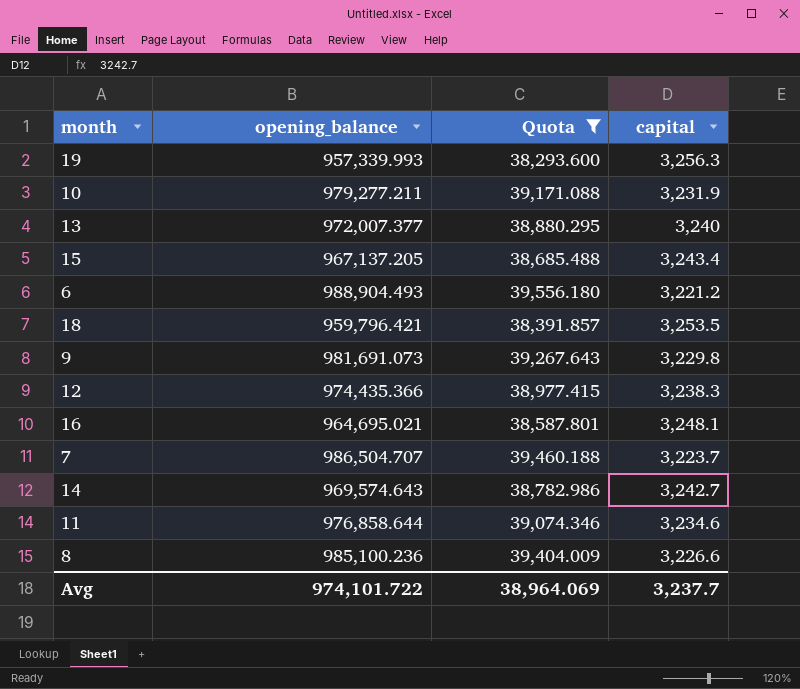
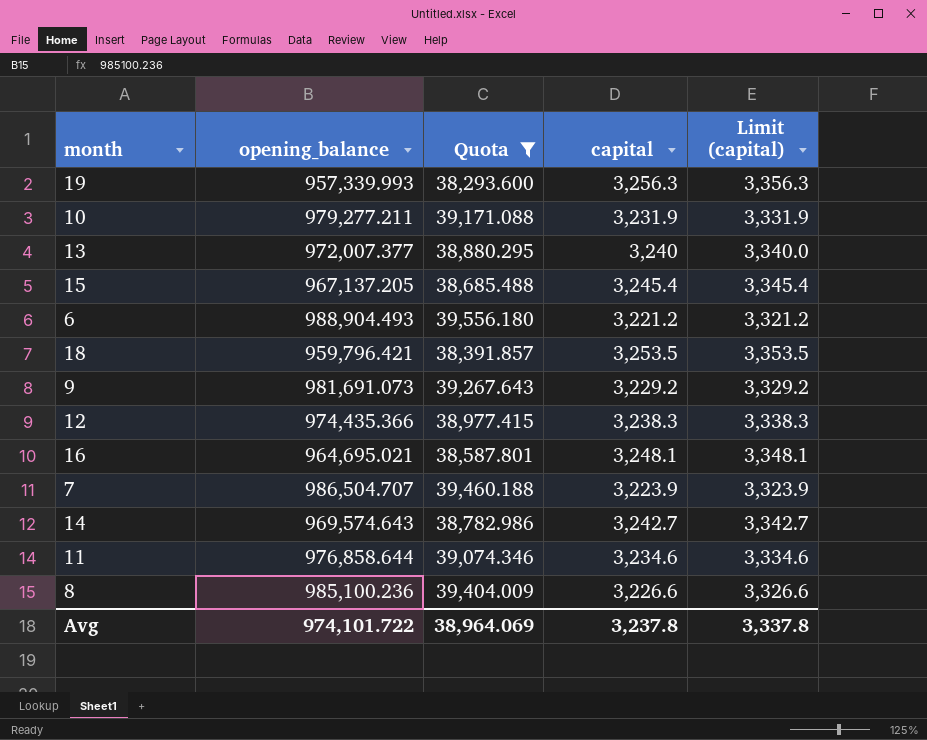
column Limit (capital) | formula: none -> [capital] + 100
15 | capital: 3,243.4 -> 3,245.4
9 | capital: 3,229.8 -> 3,229.2
7 | capital: 3,223.7 -> 3,223.9
Avg | capital: 3,237.7 -> 3,237.8

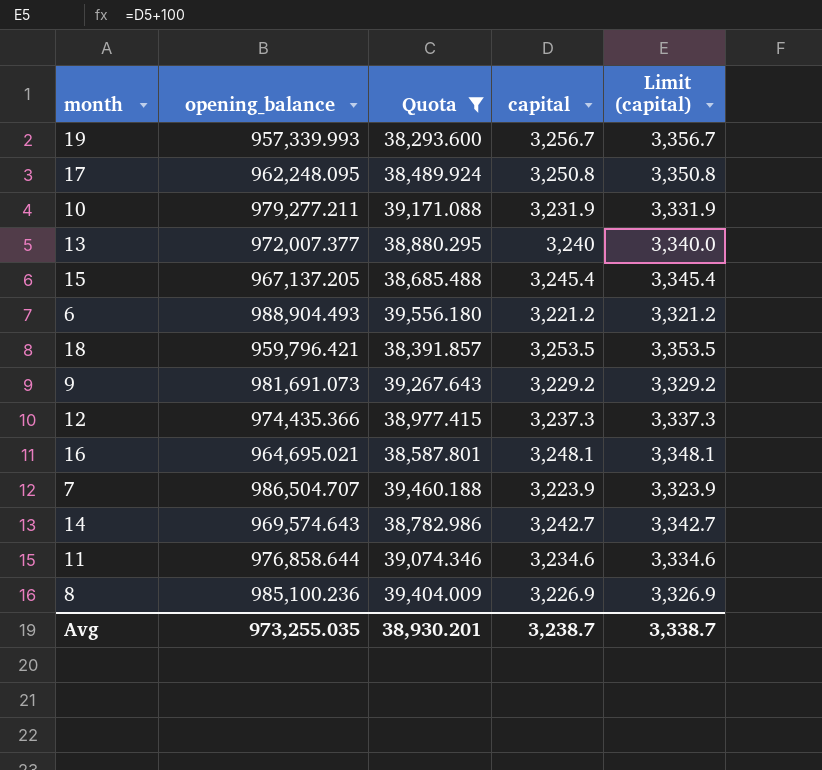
19 | capital: 3,256.3 -> 3,256.7
19 | Limit (capital): 3,356.3 -> 3,356.7
row 17: none -> 962,248.095 | 38,489.924 | 3,250.8 | 3,350.8
12 | capital: 3,238.3 -> 3,237.3
12 | Limit (capital): 3,338.3 -> 3,337.3
8 | capital: 3,226.6 -> 3,226.9
8 | Limit (capital): 3,326.6 -> 3,326.9
Avg | opening_balance: 974,101.722 -> 973,255.035
Avg | Quota: 38,964.069 -> 38,930.201
Avg | capital: 3,237.8 -> 3,238.7
Avg | Limit (capital): 3,337.8 -> 3,338.7

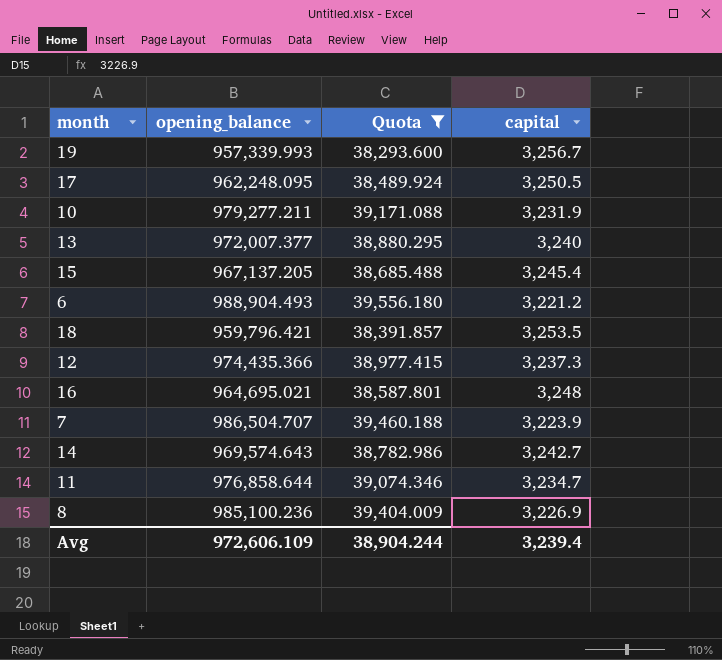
column Limit (capital) | formula: [capital] + 100 -> none
row 9: 981,691.073 | 39,267.643 | 3,229.2 | 3,329.2 -> none
17 | capital: 3,250.8 -> 3,250.5
16 | capital: 3,248.1 -> 3,248
11 | capital: 3,234.6 -> 3,234.7
Avg | opening_balance: 973,255.035 -> 972,606.109
Avg | Quota: 38,930.201 -> 38,904.244
Avg | capital: 3,238.7 -> 3,239.4

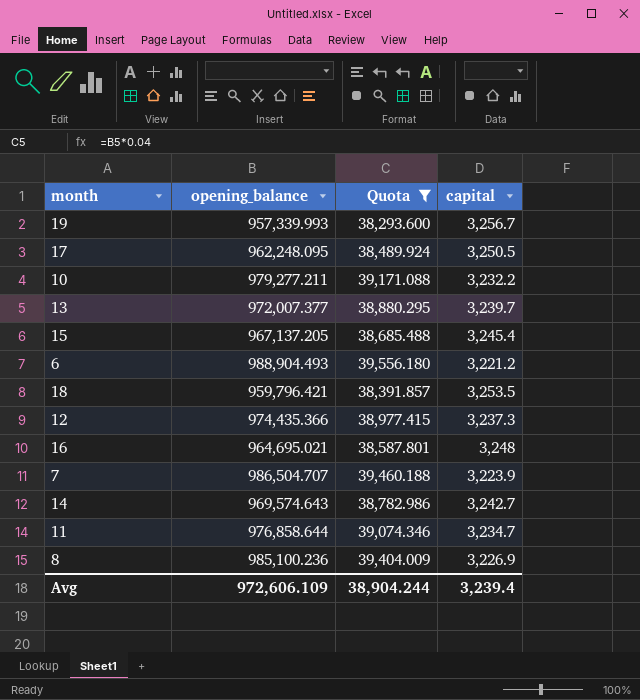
10 | capital: 3,231.9 -> 3,232.2
13 | capital: 3,240 -> 3,239.7

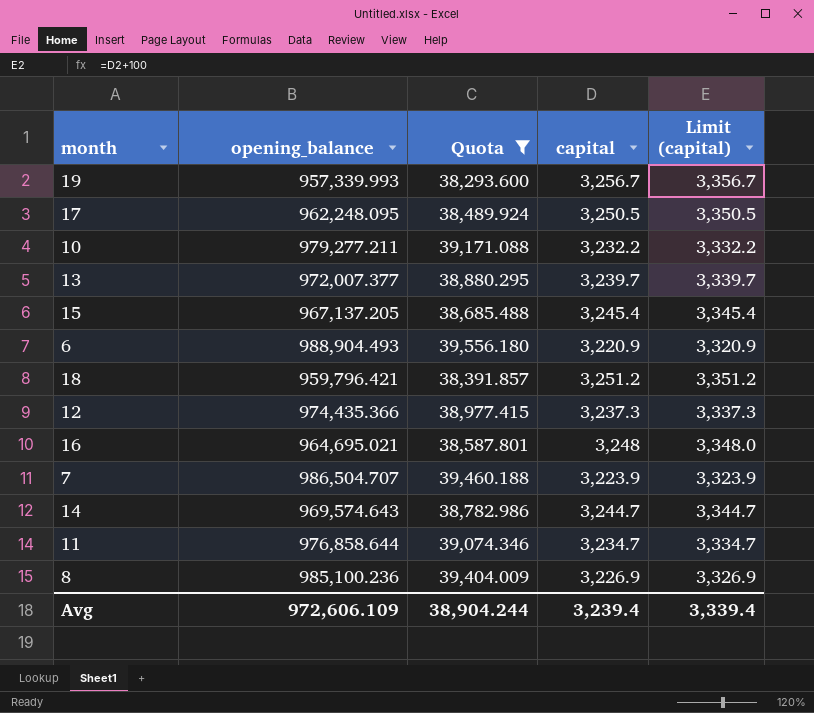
column Limit (capital) | formula: none -> [capital] + 100
6 | capital: 3,221.2 -> 3,220.9
18 | capital: 3,253.5 -> 3,251.2
14 | capital: 3,242.7 -> 3,244.7

